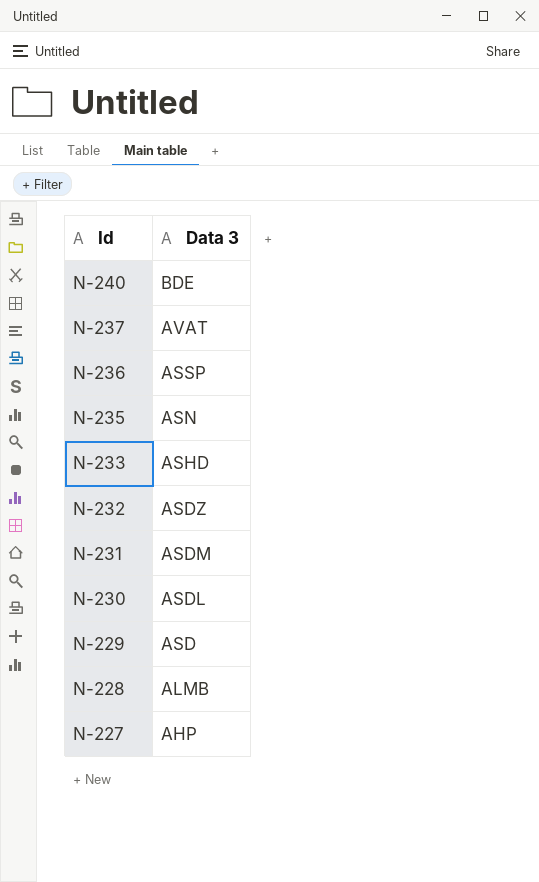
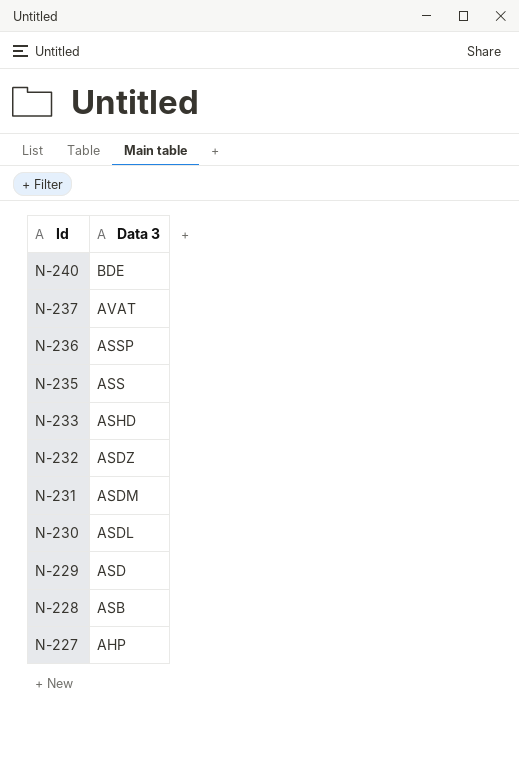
N-235 | Data 3: ASN -> ASS
N-228 | Data 3: ALMB -> ASB

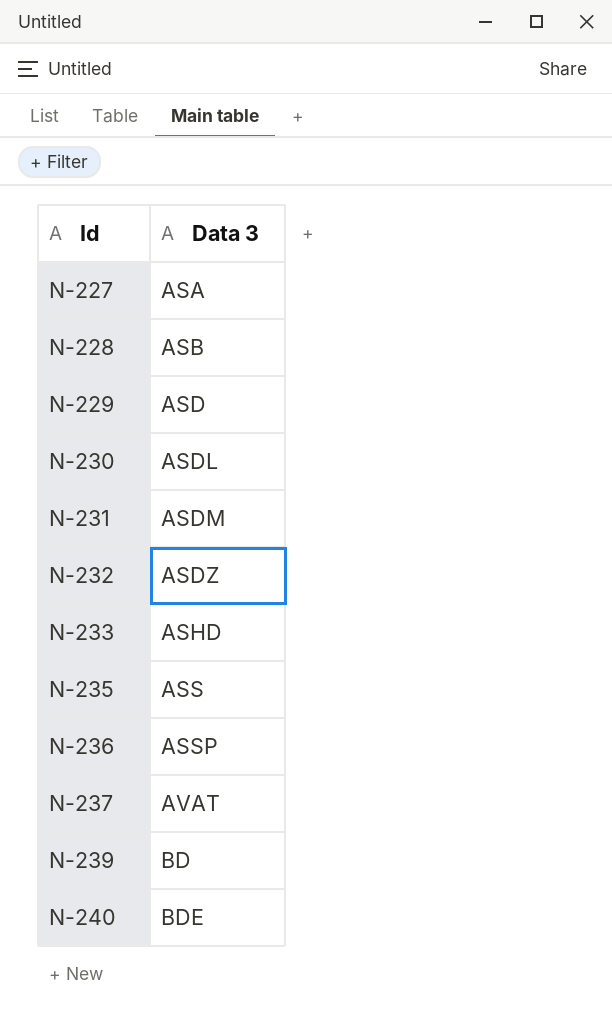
row order: Id descending -> Id ascending
N-227 | Data 3: AHP -> ASA
row N-239: none -> BD

